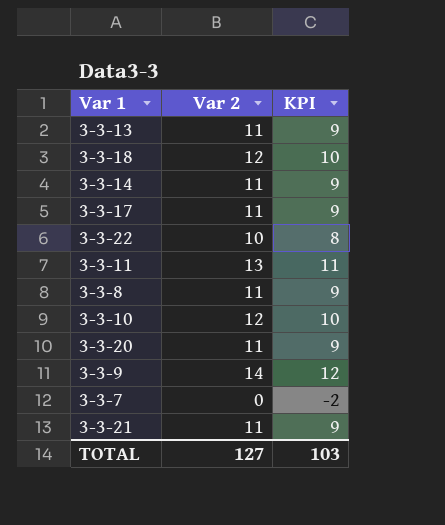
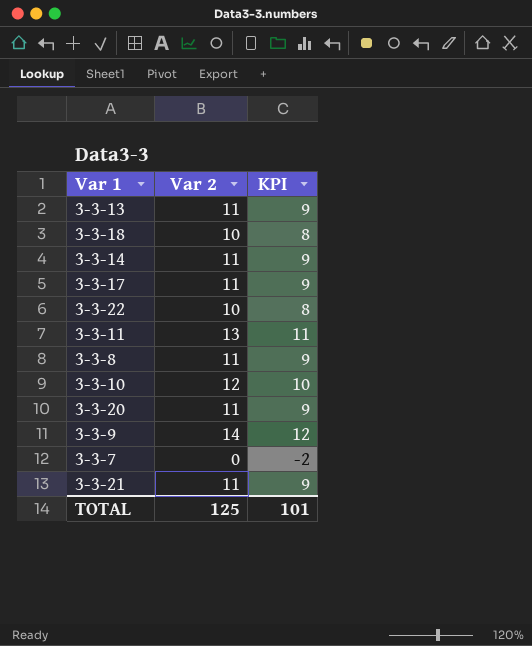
3-3-18 | Var 2: 12 -> 10
3-3-18 | KPI: 10 -> 8
TOTAL | Var 2: 127 -> 125
TOTAL | KPI: 103 -> 101

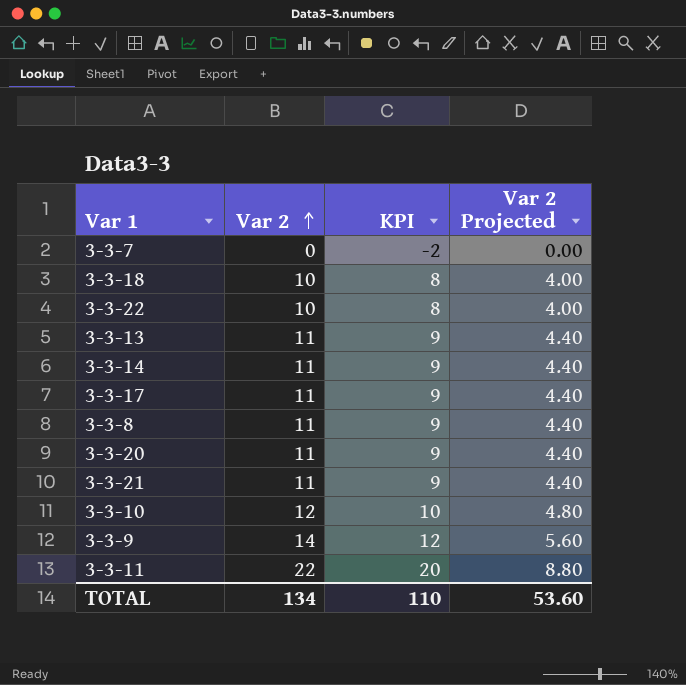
row order: none -> Var 2 ascending
column Var 2 Projected | formula: none -> [Var 2] * 0.4
3-3-11 | Var 2: 13 -> 22
3-3-11 | KPI: 11 -> 20
TOTAL | Var 2: 125 -> 134
TOTAL | KPI: 101 -> 110

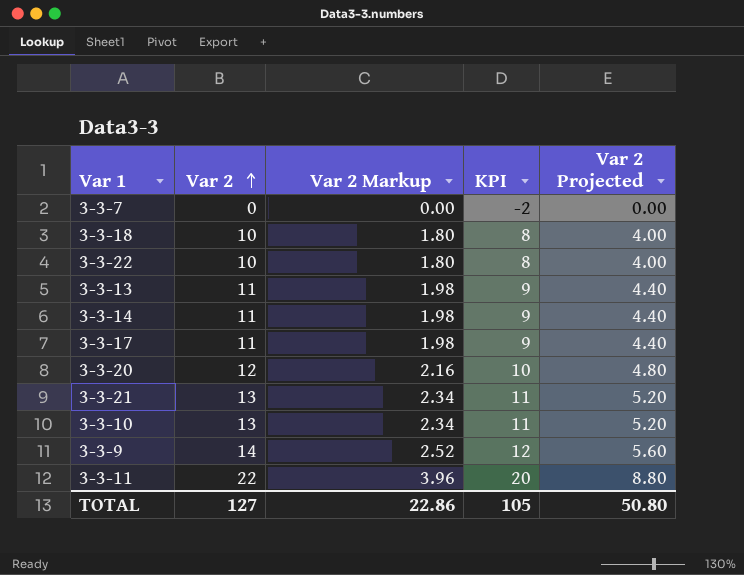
column Var 2 Markup | formula: none -> [Var 2] * 0.18
row 3-3-8: 11 | 9 | 4.40 -> none
3-3-20 | Var 2: 11 -> 12
3-3-20 | KPI: 9 -> 10
3-3-20 | Var 2 Projected: 4.40 -> 4.80
3-3-21 | Var 2: 11 -> 13
3-3-21 | KPI: 9 -> 11
3-3-21 | Var 2 Projected: 4.40 -> 5.20
3-3-10 | Var 2: 12 -> 13
3-3-10 | KPI: 10 -> 11
3-3-10 | Var 2 Projected: 4.80 -> 5.20
TOTAL | Var 2: 134 -> 127
TOTAL | KPI: 110 -> 105
TOTAL | Var 2 Projected: 53.60 -> 50.80

